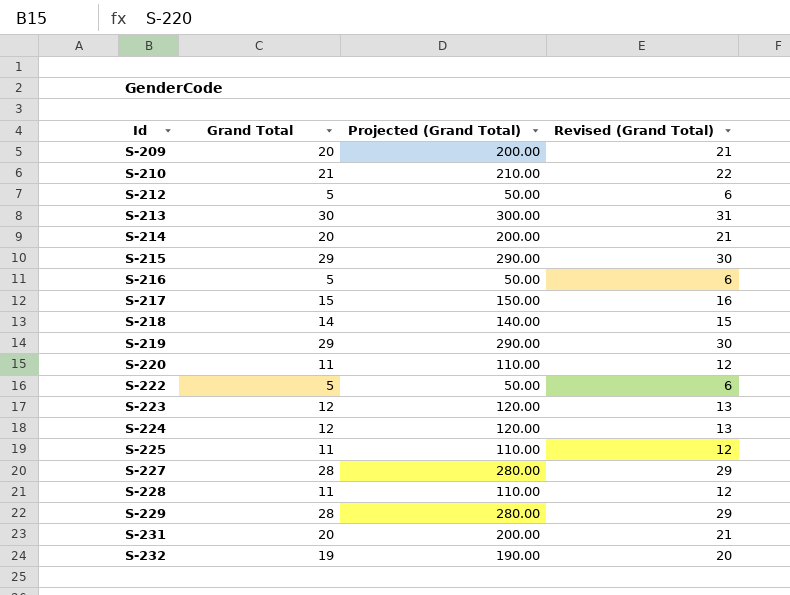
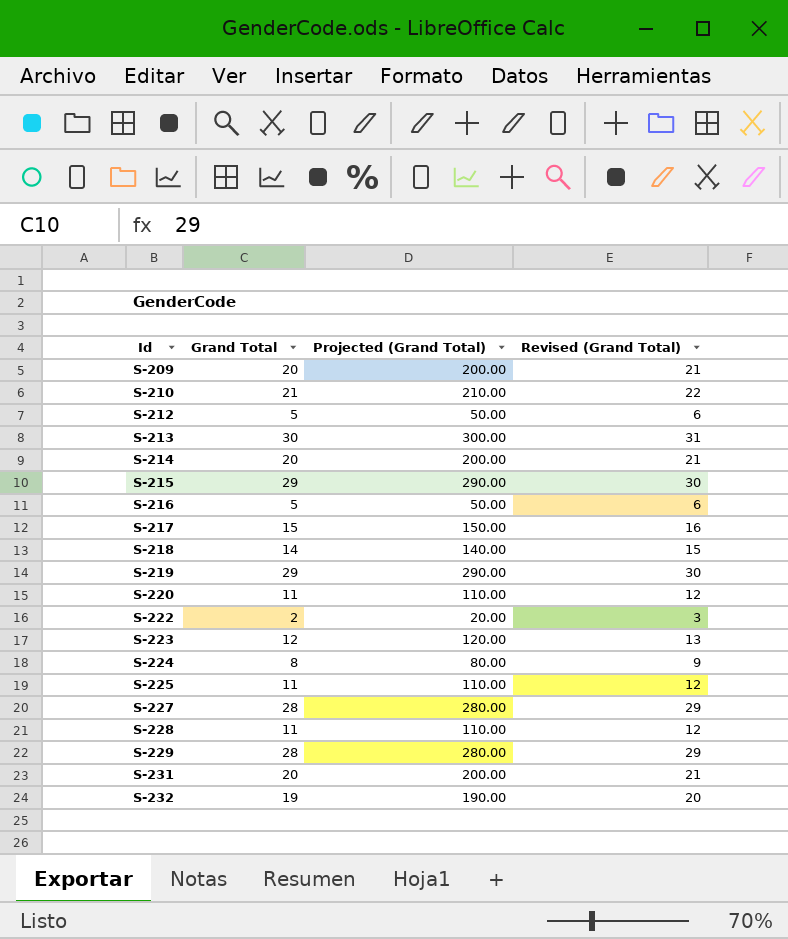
S-222 | Grand Total: 5 -> 2
S-222 | Projected (Grand Total): 50.00 -> 20.00
S-222 | Revised (Grand Total): 6 -> 3
S-224 | Grand Total: 12 -> 8
S-224 | Projected (Grand Total): 120.00 -> 80.00
S-224 | Revised (Grand Total): 13 -> 9

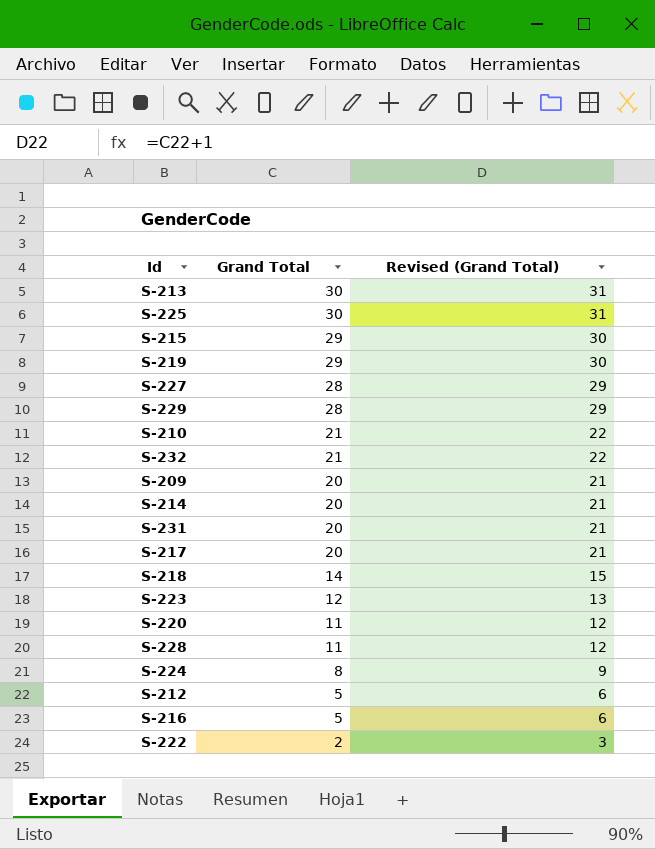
row order: Id ascending -> Grand Total descending
column Projected (Grand Total) | formula: [Grand Total] * 10 -> none
S-225 | Grand Total: 11 -> 30
S-225 | Revised (Grand Total): 12 -> 31
S-232 | Grand Total: 19 -> 21
S-232 | Revised (Grand Total): 20 -> 22
S-217 | Grand Total: 15 -> 20
S-217 | Revised (Grand Total): 16 -> 21

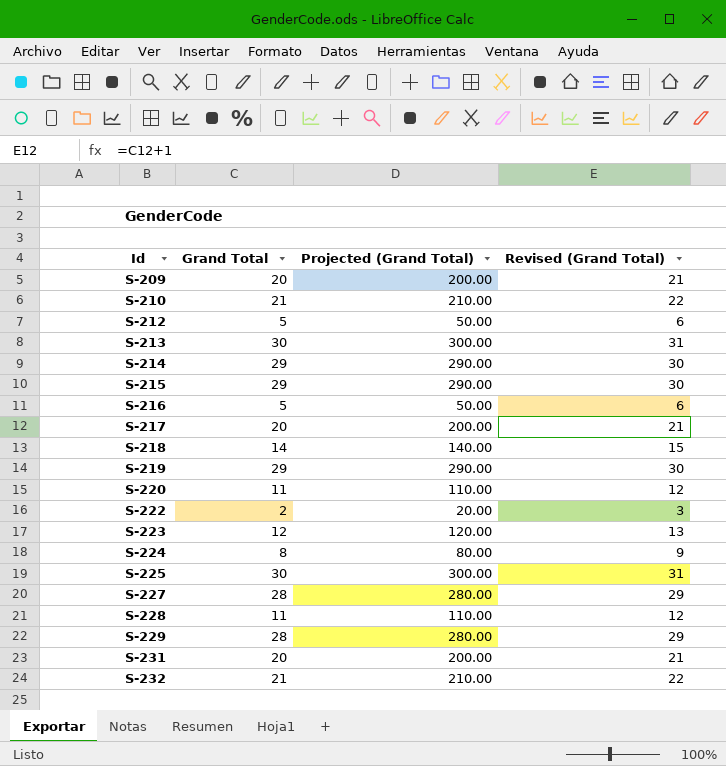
row order: Grand Total descending -> Id ascending
column Projected (Grand Total) | formula: none -> [Grand Total] * 10
S-214 | Grand Total: 20 -> 29
S-214 | Revised (Grand Total): 21 -> 30

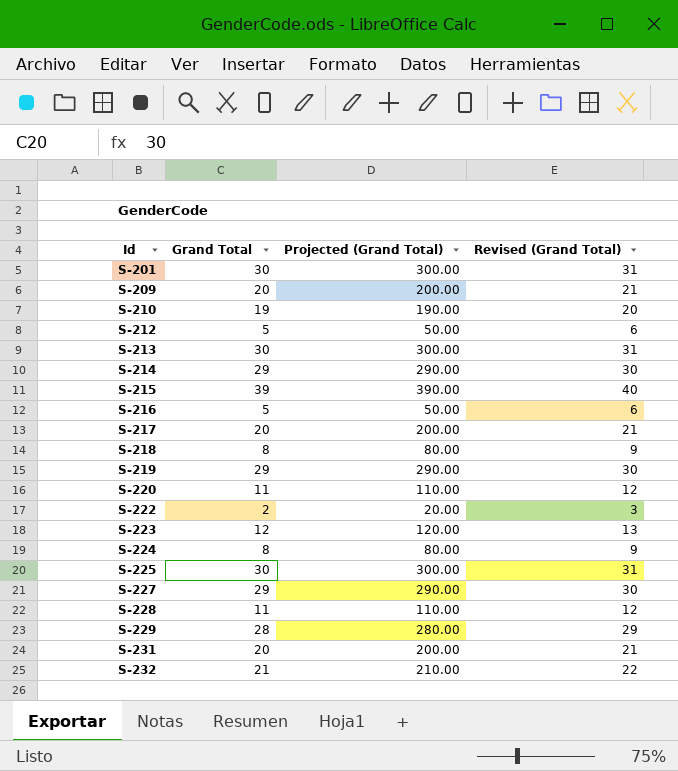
row S-201: none -> 30 | 300.00 | 31
S-210 | Grand Total: 21 -> 19
S-210 | Projected (Grand Total): 210.00 -> 190.00
S-210 | Revised (Grand Total): 22 -> 20
S-215 | Grand Total: 29 -> 39
S-215 | Projected (Grand Total): 290.00 -> 390.00
S-215 | Revised (Grand Total): 30 -> 40
S-218 | Grand Total: 14 -> 8
S-218 | Projected (Grand Total): 140.00 -> 80.00
S-218 | Revised (Grand Total): 15 -> 9
S-227 | Grand Total: 28 -> 29
S-227 | Projected (Grand Total): 280.00 -> 290.00
S-227 | Revised (Grand Total): 29 -> 30

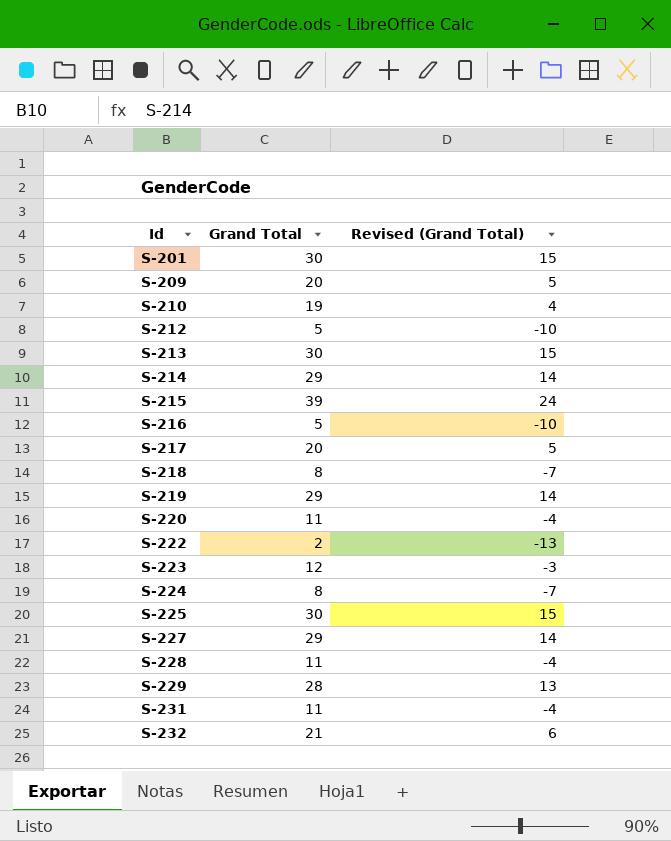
column Projected (Grand Total) | formula: [Grand Total] * 10 -> none
column Revised (Grand Total) | formula: [Grand Total] + 1 -> [Grand Total] - 15
S-231 | Grand Total: 20 -> 11

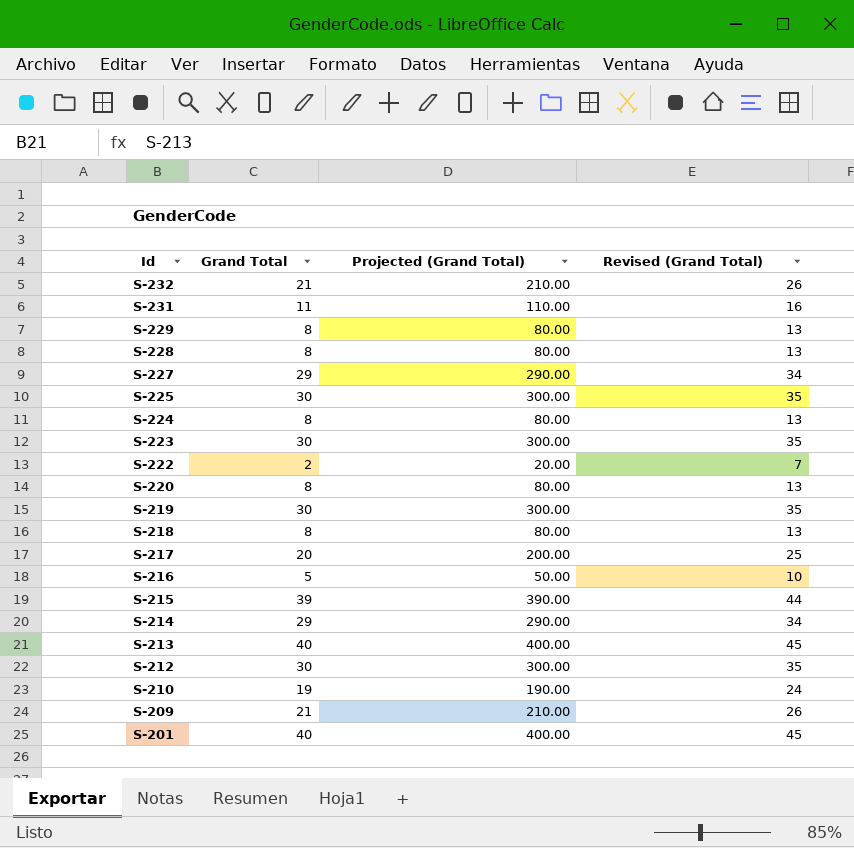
row order: Id ascending -> Id descending
column Projected (Grand Total) | formula: none -> [Grand Total] * 10
column Revised (Grand Total) | formula: [Grand Total] - 15 -> [Grand Total] + 5
S-229 | Grand Total: 28 -> 8
S-228 | Grand Total: 11 -> 8
S-223 | Grand Total: 12 -> 30
S-220 | Grand Total: 11 -> 8
S-219 | Grand Total: 29 -> 30
S-213 | Grand Total: 30 -> 40
S-212 | Grand Total: 5 -> 30
S-209 | Grand Total: 20 -> 21
S-201 | Grand Total: 30 -> 40

